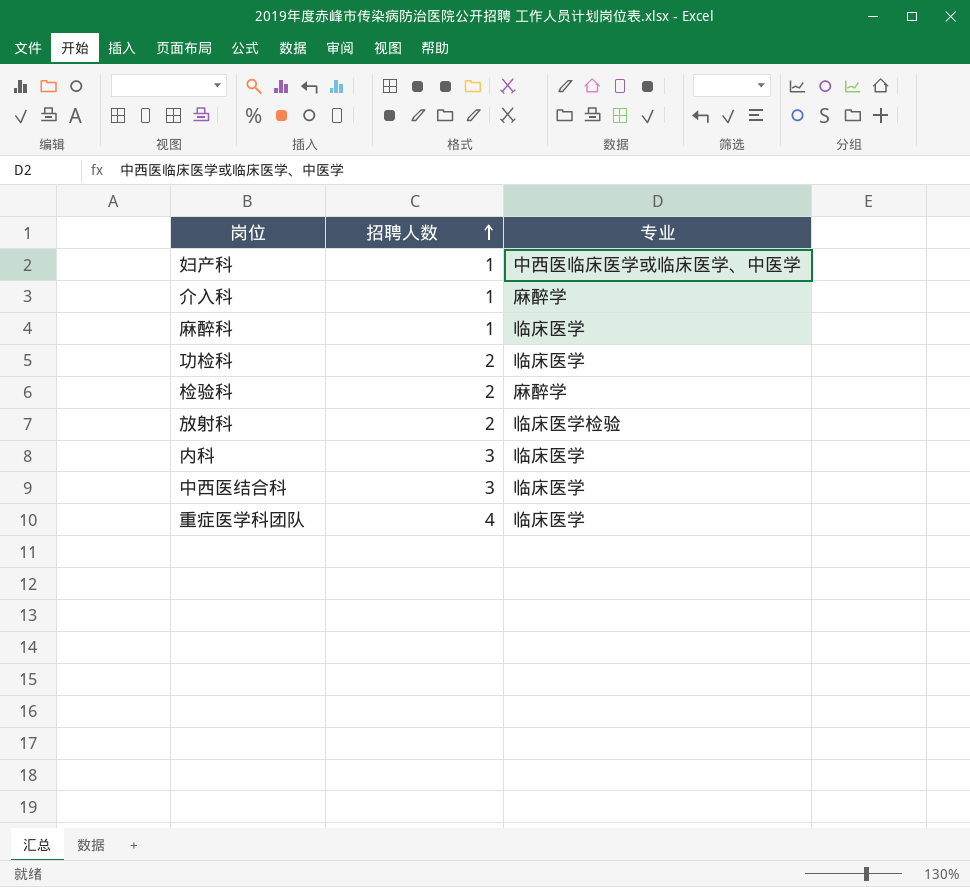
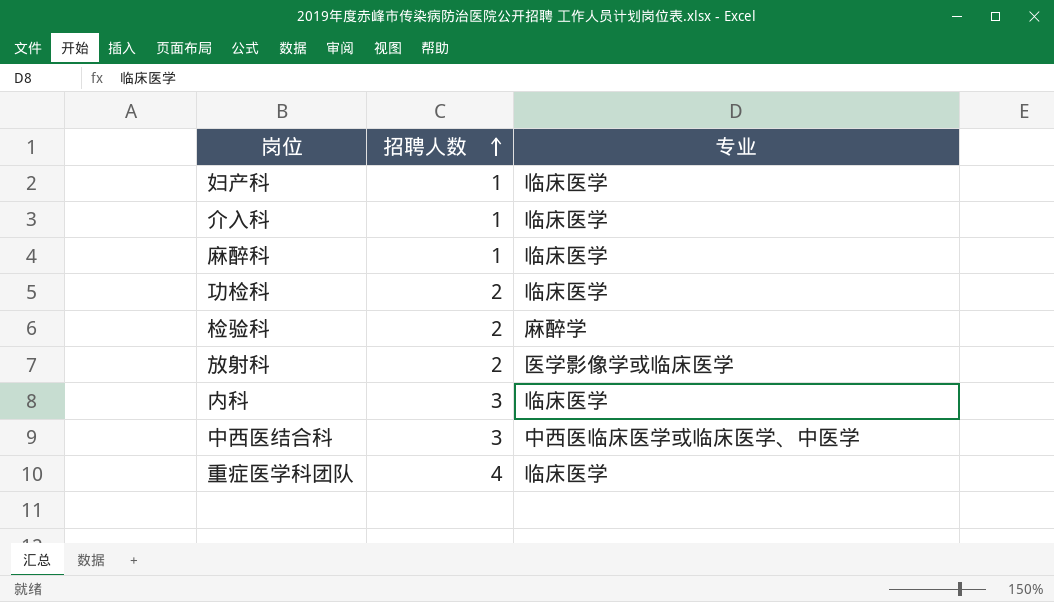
妇产科 | 专业: 中西医临床医学或临床医学、中医学 -> 临床医学
介入科 | 专业: 麻醉学 -> 临床医学
放射科 | 专业: 临床医学检验 -> 医学影像学或临床医学
中西医结合科 | 专业: 临床医学 -> 中西医临床医学或临床医学、中医学

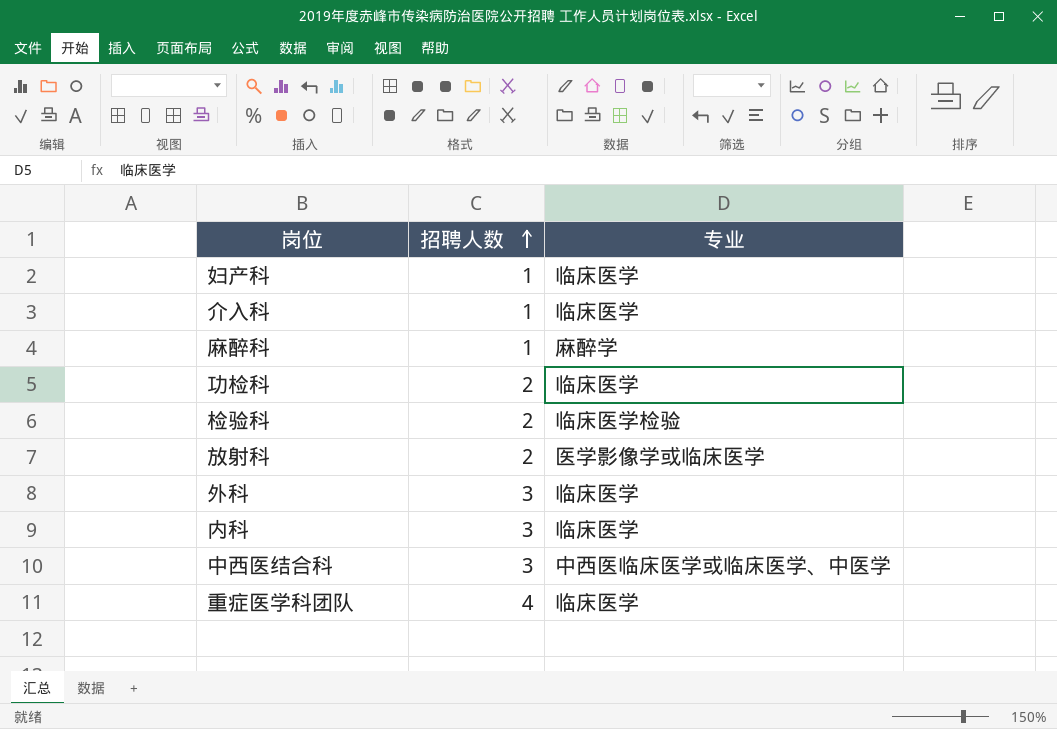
麻醉科 | 专业: 临床医学 -> 麻醉学
检验科 | 专业: 麻醉学 -> 临床医学检验
row 外科: none -> 3 | 临床医学

